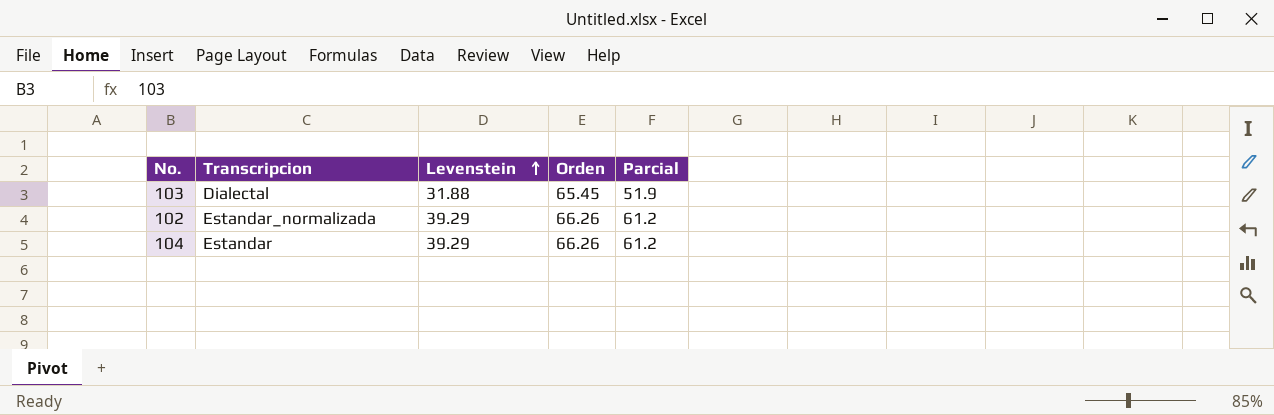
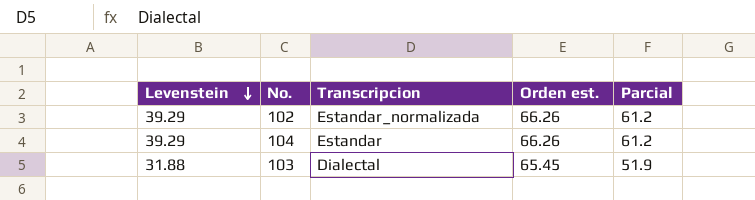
row order: Levenstein ascending -> Levenstein descending
column Levenstein | position: 3 -> 1
column name: Orden -> Orden est.

